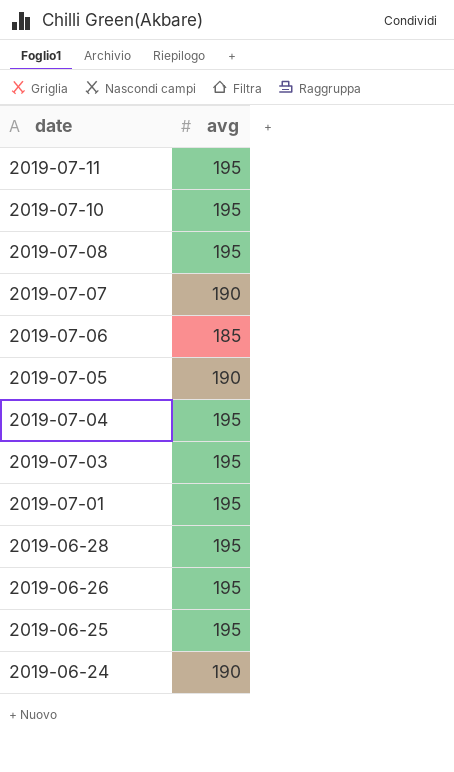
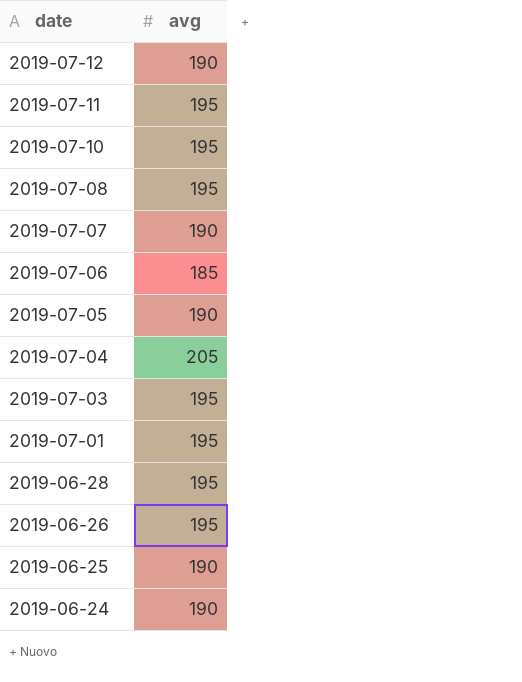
row 2019-07-12: none -> 190
2019-07-04 | avg: 195 -> 205
2019-06-25 | avg: 195 -> 190

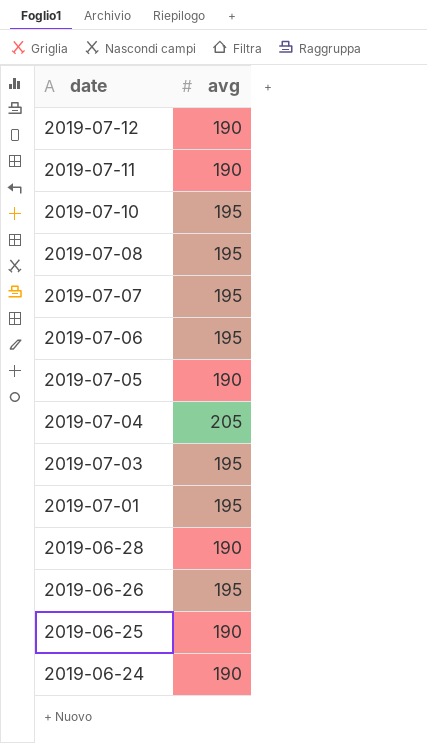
2019-07-11 | avg: 195 -> 190
2019-07-07 | avg: 190 -> 195
2019-07-06 | avg: 185 -> 195
2019-06-28 | avg: 195 -> 190

